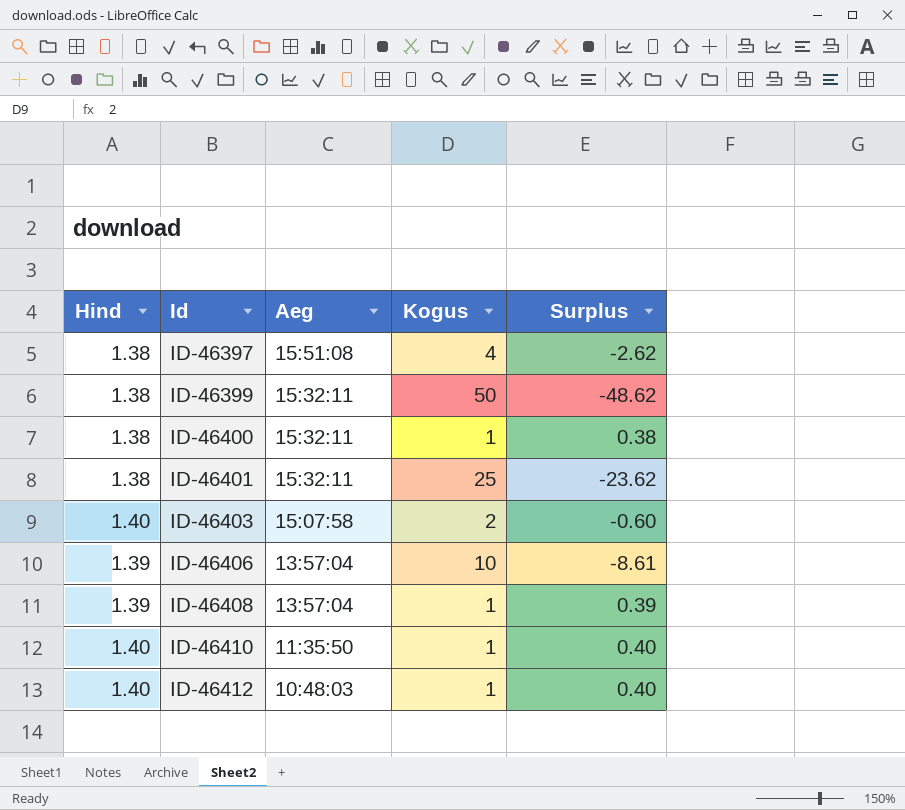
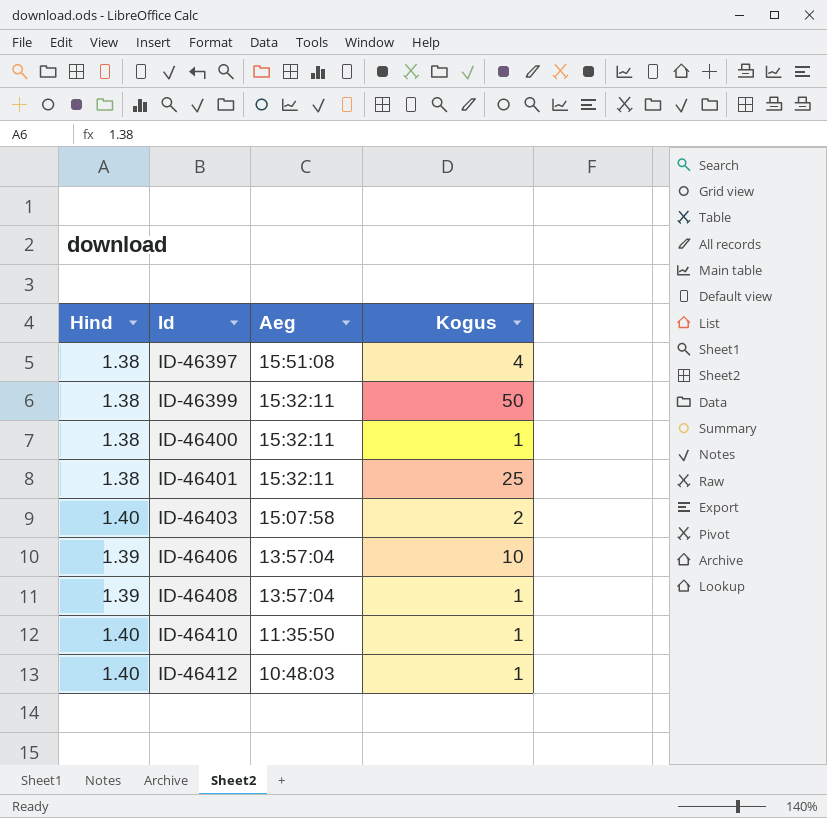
column Surplus | formula: [Hind] - [Kogus] -> none

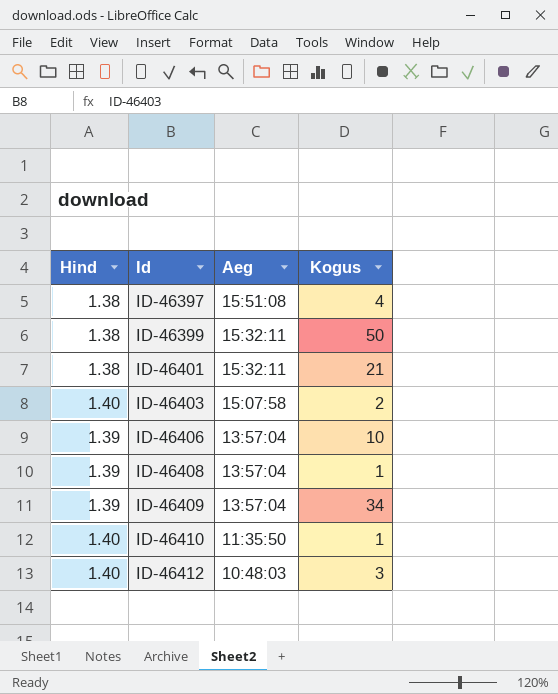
row ID-46400: 1.38 | 15:32:11 | 1 -> none
ID-46401 | Kogus: 25 -> 21
row ID-46409: none -> 1.39 | 13:57:04 | 34
ID-46412 | Kogus: 1 -> 3

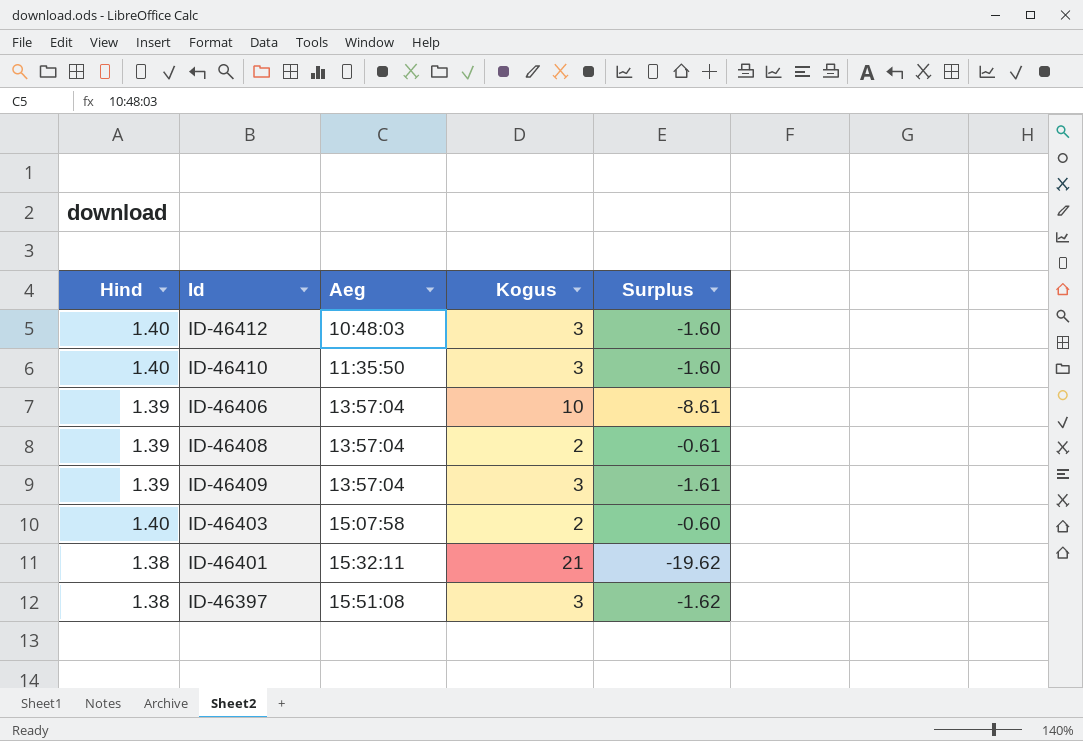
row order: Id ascending -> Aeg ascending
column Surplus | formula: none -> [Hind] - [Kogus]
row ID-46399: 1.38 | 15:32:11 | 50 -> none
ID-46410 | Kogus: 1 -> 3
ID-46408 | Kogus: 1 -> 2
ID-46409 | Kogus: 34 -> 3
ID-46397 | Kogus: 4 -> 3

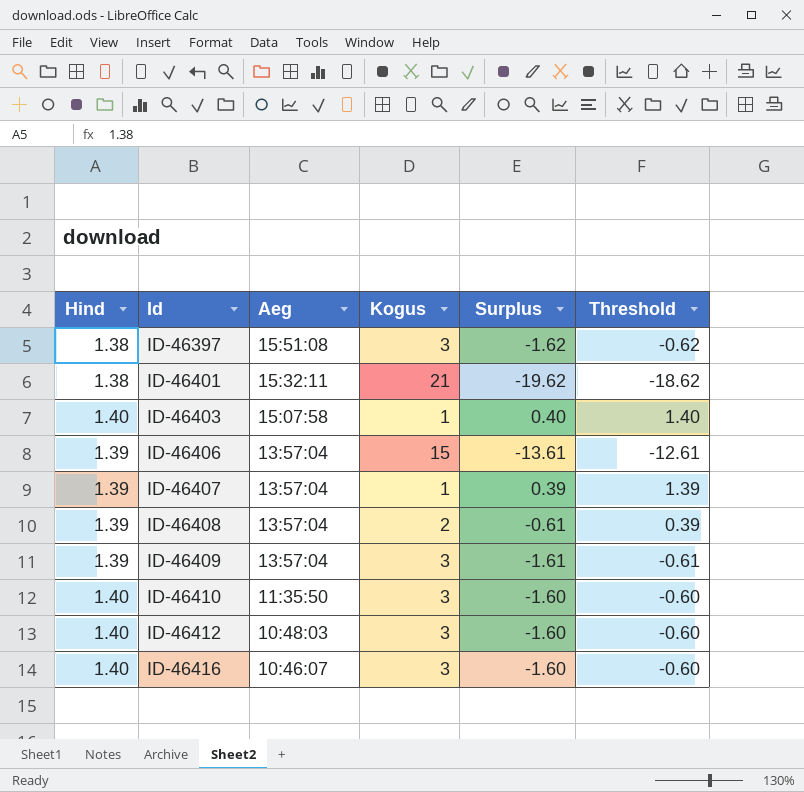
row order: Aeg ascending -> Id ascending
column Threshold | formula: none -> [Surplus] + 1
ID-46403 | Kogus: 2 -> 1
ID-46403 | Surplus: -0.60 -> 0.40
ID-46406 | Kogus: 10 -> 15
ID-46406 | Surplus: -8.61 -> -13.61
row ID-46407: none -> 1.39 | 13:57:04 | 1 | 0.39 | 1.39
row ID-46416: none -> 1.40 | 10:46:07 | 3 | -1.60 | -0.60

